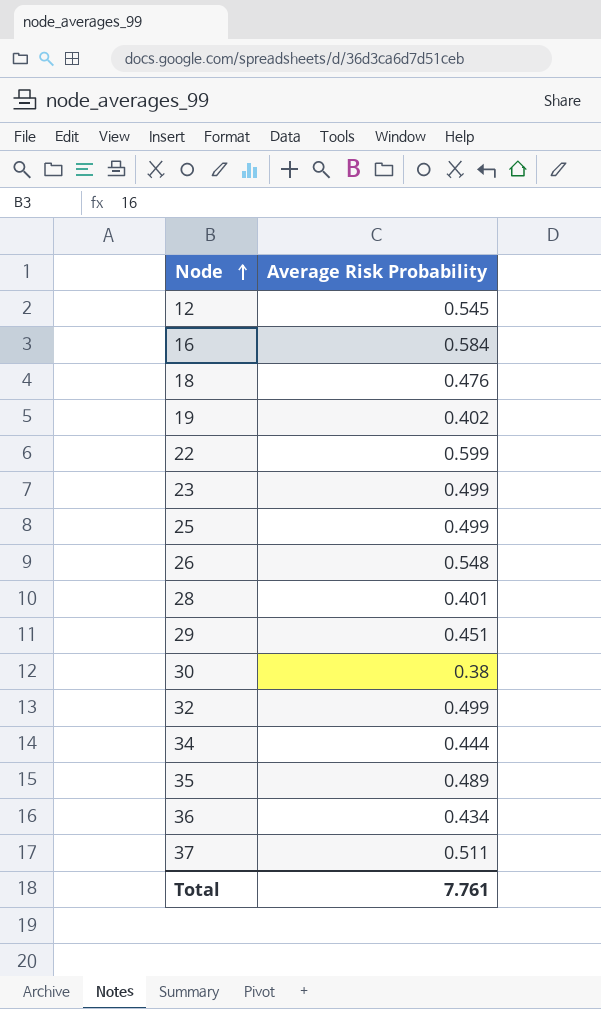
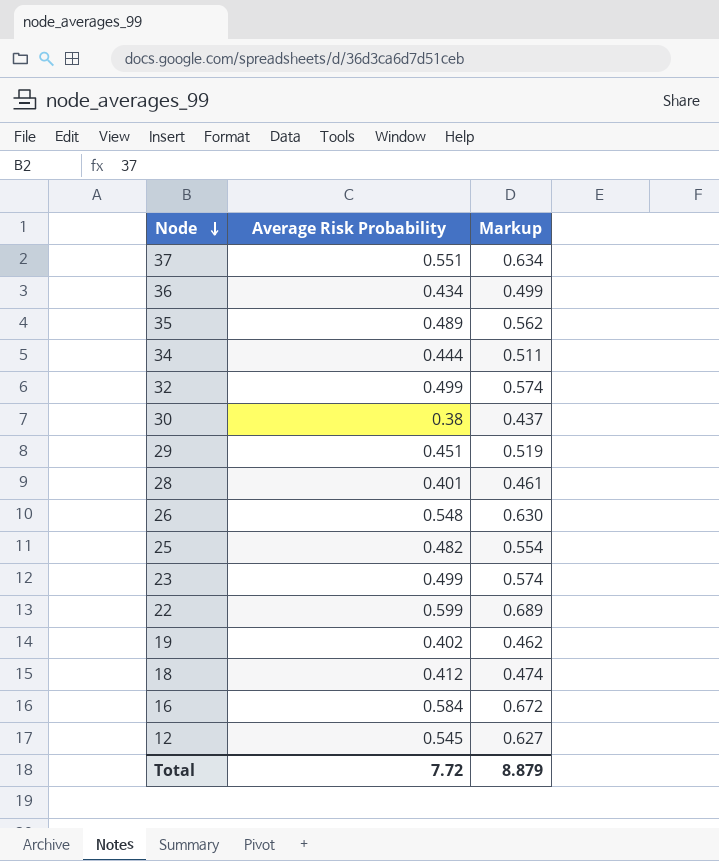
row order: Node ascending -> Node descending
column Markup | formula: none -> [Average Risk Probability] * 1.15
37 | Average Risk Probability: 0.511 -> 0.551
25 | Average Risk Probability: 0.499 -> 0.482
18 | Average Risk Probability: 0.476 -> 0.412
Total | Average Risk Probability: 7.761 -> 7.72

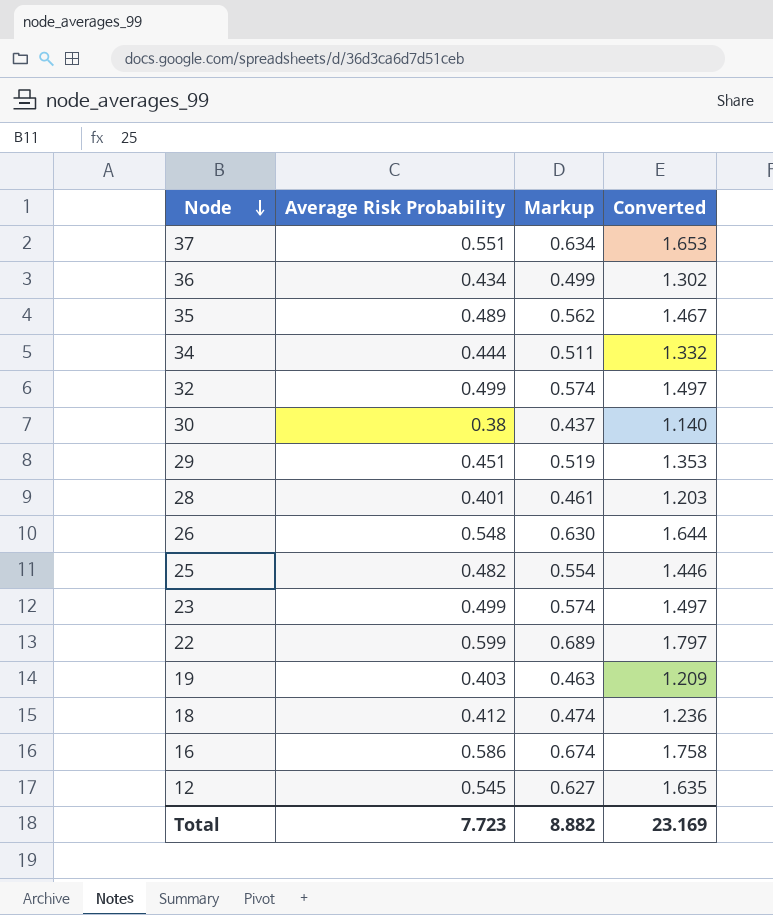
column Converted | formula: none -> [Average Risk Probability] * 3
19 | Average Risk Probability: 0.402 -> 0.403
19 | Markup: 0.462 -> 0.463
16 | Average Risk Probability: 0.584 -> 0.586
16 | Markup: 0.672 -> 0.674
Total | Average Risk Probability: 7.72 -> 7.723
Total | Markup: 8.879 -> 8.882

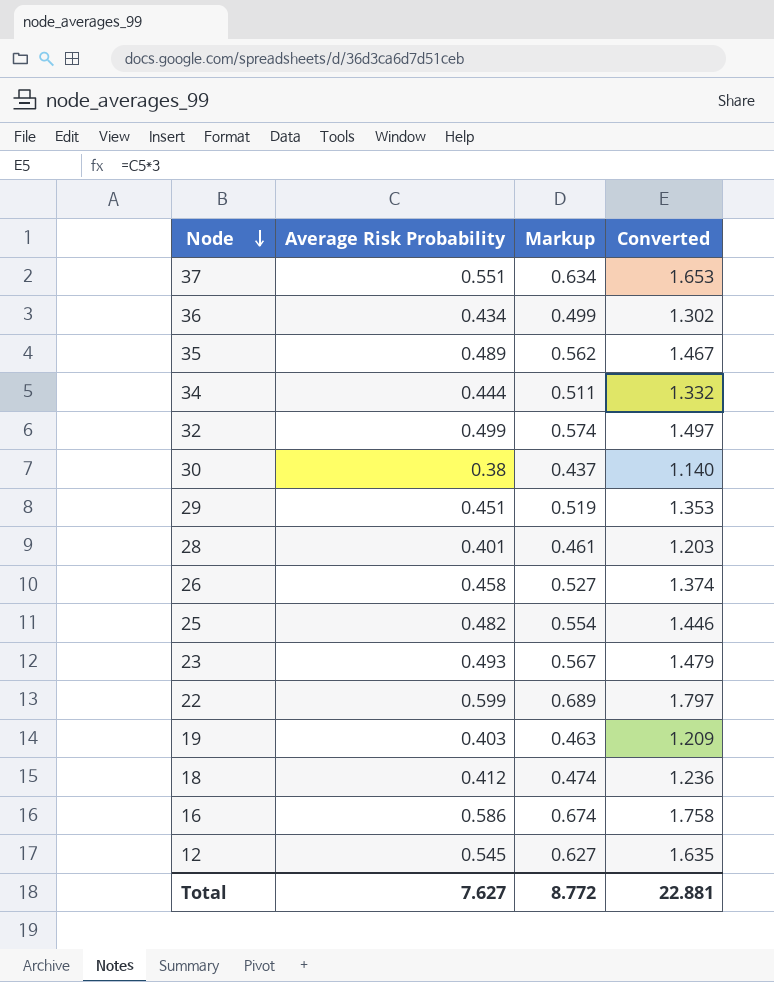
26 | Average Risk Probability: 0.548 -> 0.458
26 | Markup: 0.630 -> 0.527
26 | Converted: 1.644 -> 1.374
23 | Average Risk Probability: 0.499 -> 0.493
23 | Markup: 0.574 -> 0.567
23 | Converted: 1.497 -> 1.479
Total | Average Risk Probability: 7.723 -> 7.627
Total | Markup: 8.882 -> 8.772
Total | Converted: 23.169 -> 22.881

